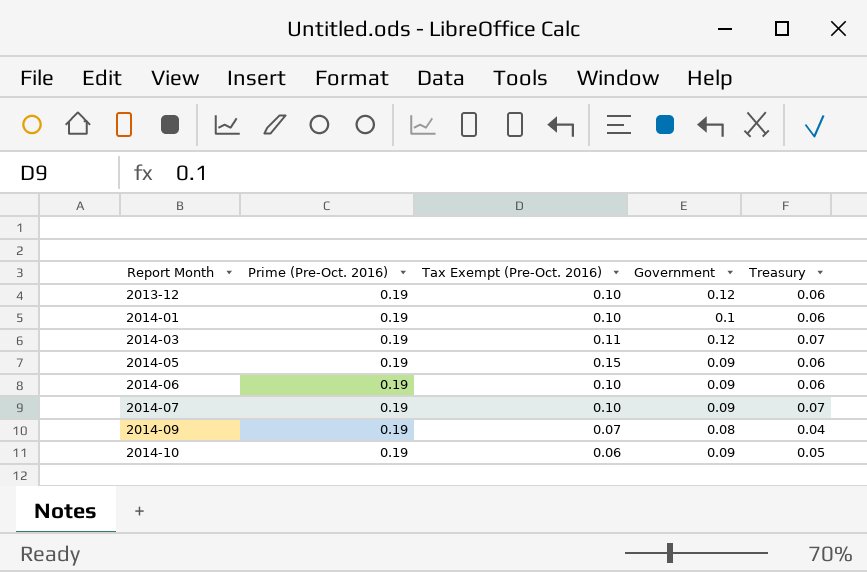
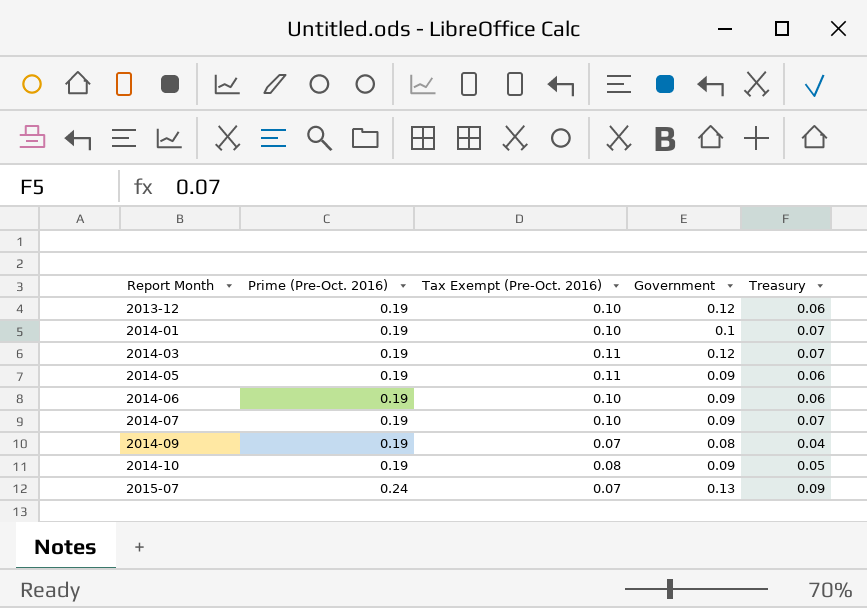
2014-01 | Treasury: 0.06 -> 0.07
2014-05 | Tax Exempt (Pre-Oct. 2016): 0.15 -> 0.11
2014-10 | Tax Exempt (Pre-Oct. 2016): 0.06 -> 0.08
row 2015-07: none -> 0.24 | 0.07 | 0.13 | 0.09

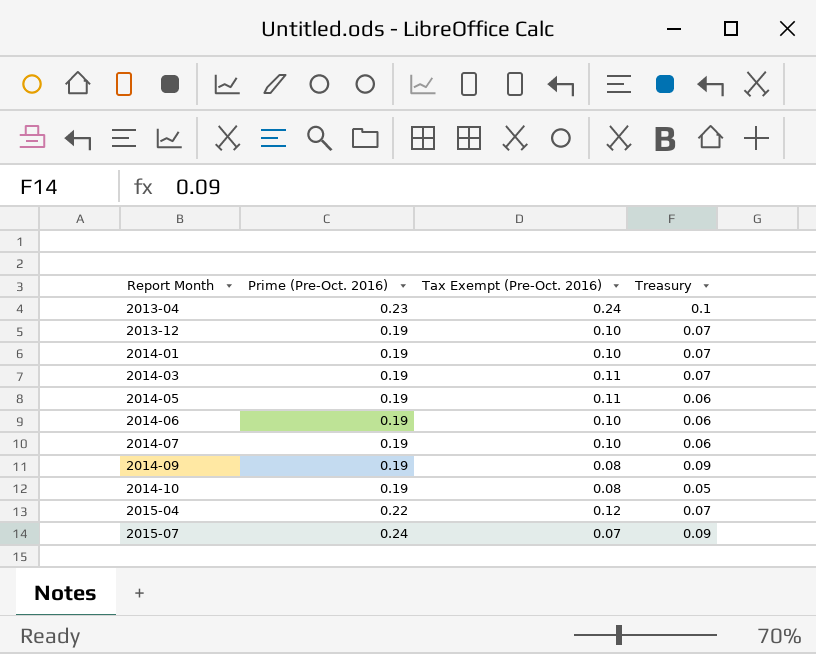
column Government | position: 4 -> none
row 2013-04: none -> 0.23 | 0.24 | 0.1
2013-12 | Treasury: 0.06 -> 0.07
2014-07 | Treasury: 0.07 -> 0.06
2014-09 | Tax Exempt (Pre-Oct. 2016): 0.07 -> 0.08
2014-09 | Treasury: 0.04 -> 0.09
row 2015-04: none -> 0.22 | 0.12 | 0.07

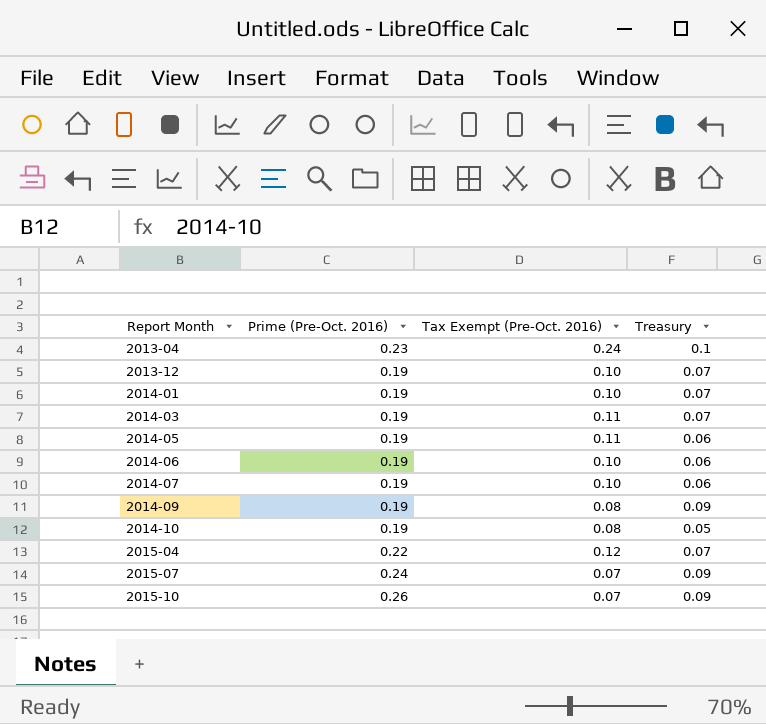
row 2015-10: none -> 0.26 | 0.07 | 0.09

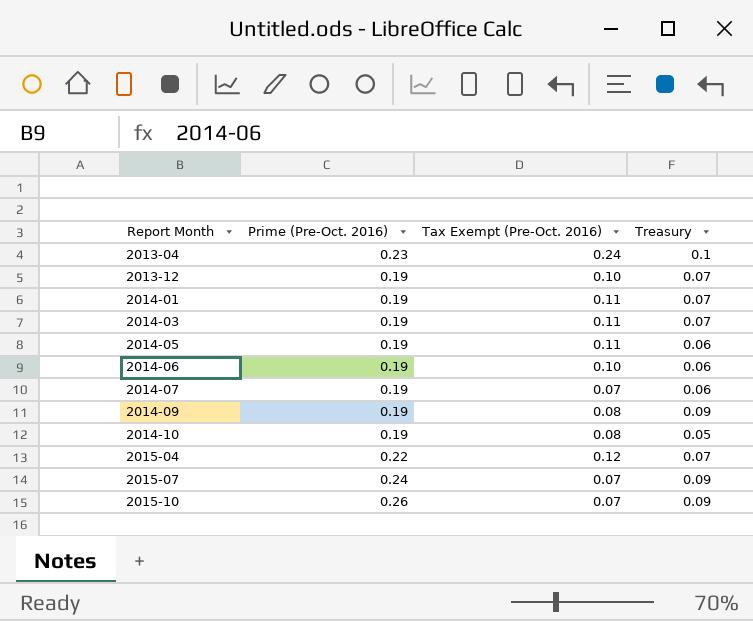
2014-01 | Tax Exempt (Pre-Oct. 2016): 0.10 -> 0.11
2014-07 | Tax Exempt (Pre-Oct. 2016): 0.10 -> 0.07

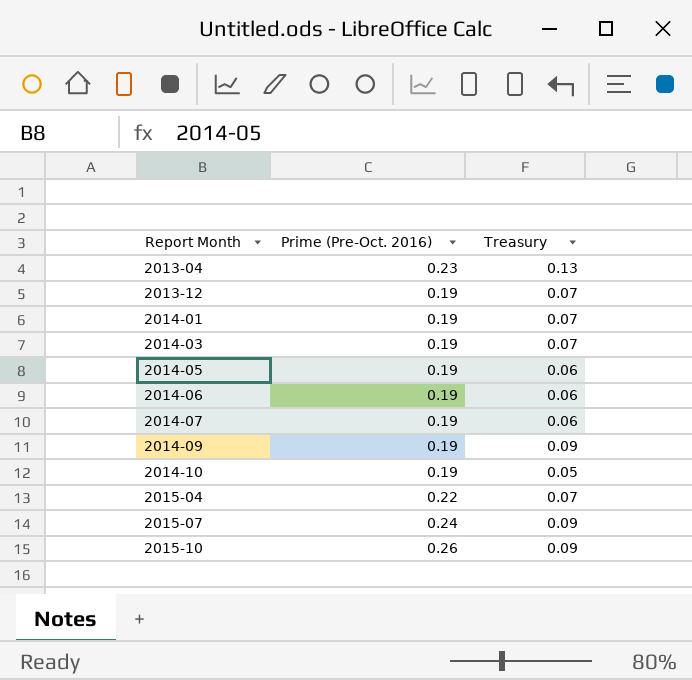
column Tax Exempt (Pre-Oct. 2016) | position: 3 -> none
2013-04 | Treasury: 0.1 -> 0.13

